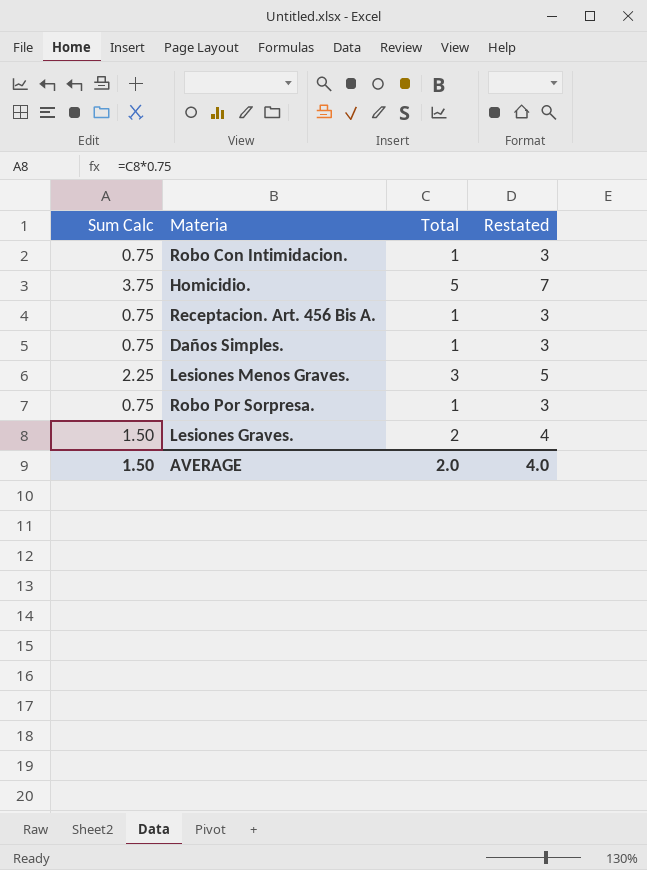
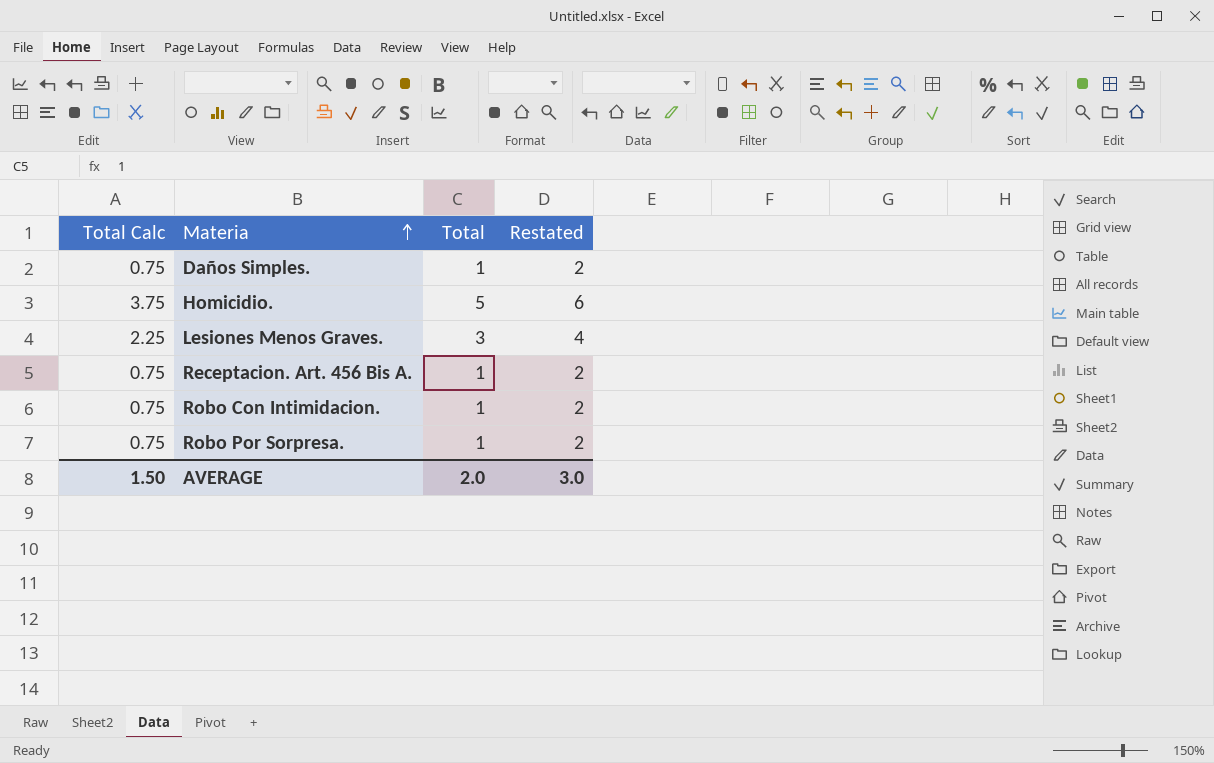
row order: none -> Materia ascending
column name: Sum Calc -> Total Calc
column Restated | formula: [Total] + 2 -> [Total] + 1
row Lesiones Graves.: 1.50 | 2 | 4 -> none
AVERAGE | Restated: 4.0 -> 3.0

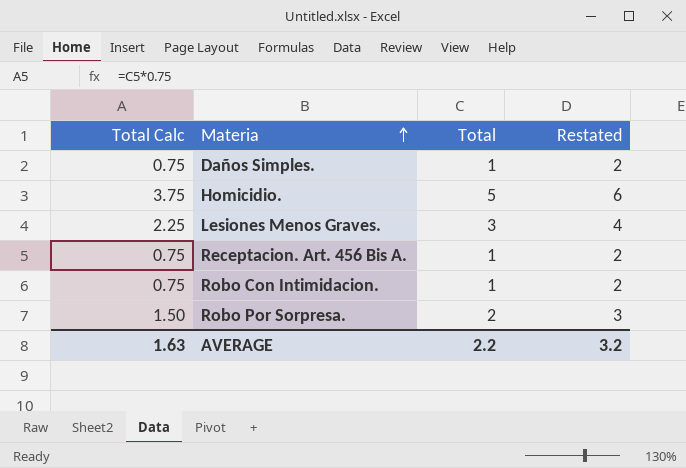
Robo Por Sorpresa. | Total Calc: 0.75 -> 1.50
Robo Por Sorpresa. | Total: 1 -> 2
Robo Por Sorpresa. | Restated: 2 -> 3
AVERAGE | Total Calc: 1.50 -> 1.63
AVERAGE | Total: 2.0 -> 2.2
AVERAGE | Restated: 3.0 -> 3.2

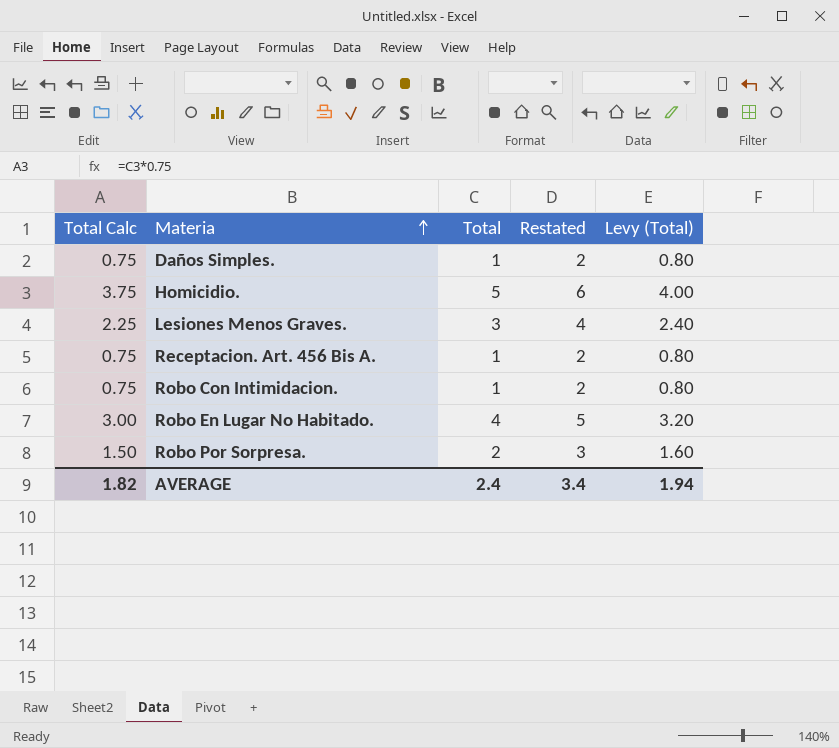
column Levy (Total) | formula: none -> [Total] * 0.8
row Robo En Lugar No Habitado.: none -> 3.00 | 4 | 5 | 3.20
AVERAGE | Total Calc: 1.63 -> 1.82
AVERAGE | Total: 2.2 -> 2.4
AVERAGE | Restated: 3.2 -> 3.4

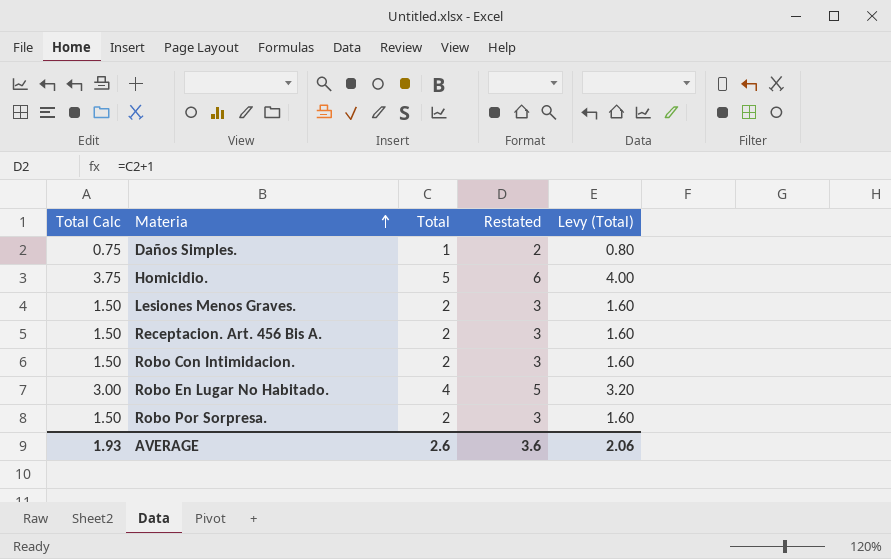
Lesiones Menos Graves. | Total Calc: 2.25 -> 1.50
Lesiones Menos Graves. | Total: 3 -> 2
Lesiones Menos Graves. | Restated: 4 -> 3
Lesiones Menos Graves. | Levy (Total): 2.40 -> 1.60
Receptacion. Art. 456 Bis A. | Total Calc: 0.75 -> 1.50
Receptacion. Art. 456 Bis A. | Total: 1 -> 2
Receptacion. Art. 456 Bis A. | Restated: 2 -> 3
Receptacion. Art. 456 Bis A. | Levy (Total): 0.80 -> 1.60
Robo Con Intimidacion. | Total Calc: 0.75 -> 1.50
Robo Con Intimidacion. | Total: 1 -> 2
Robo Con Intimidacion. | Restated: 2 -> 3
Robo Con Intimidacion. | Levy (Total): 0.80 -> 1.60
AVERAGE | Total Calc: 1.82 -> 1.93
AVERAGE | Total: 2.4 -> 2.6
AVERAGE | Restated: 3.4 -> 3.6
AVERAGE | Levy (Total): 1.94 -> 2.06

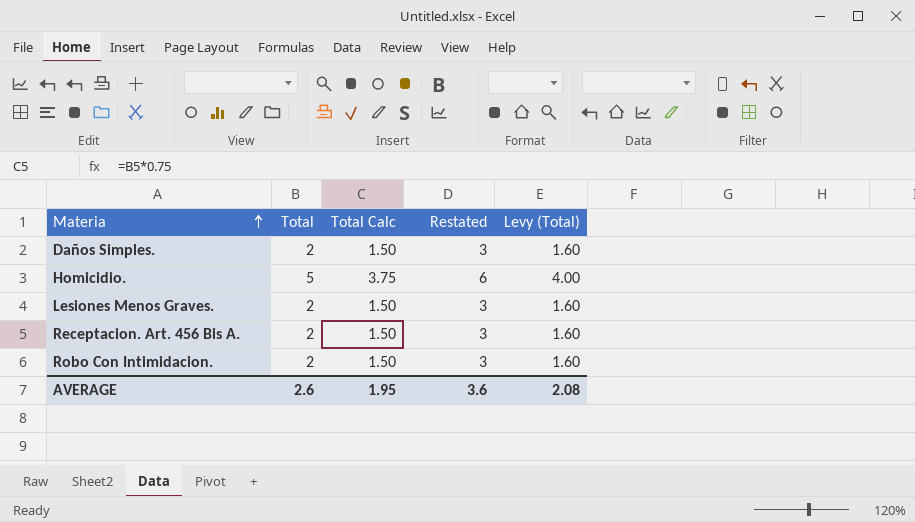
column Total Calc | position: 1 -> 3
row Robo En Lugar No Habitado.: 3.00 | 4 | 5 | 3.20 -> none
row Robo Por Sorpresa.: 1.50 | 2 | 3 | 1.60 -> none
Daños Simples. | Total: 1 -> 2
Daños Simples. | Total Calc: 0.75 -> 1.50
Daños Simples. | Restated: 2 -> 3
Daños Simples. | Levy (Total): 0.80 -> 1.60
AVERAGE | Total Calc: 1.93 -> 1.95
AVERAGE | Levy (Total): 2.06 -> 2.08

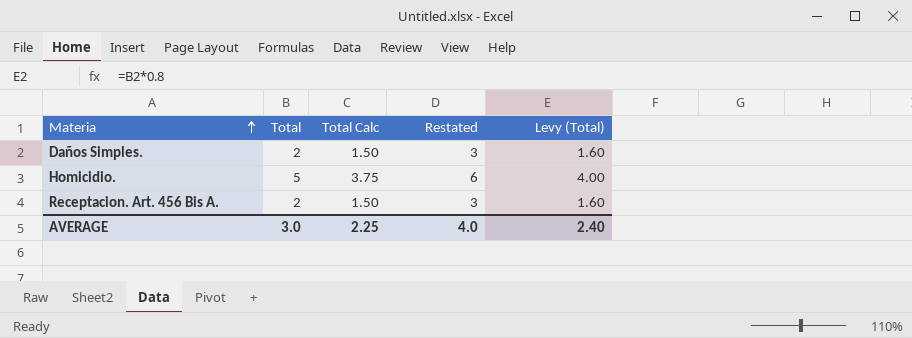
row Lesiones Menos Graves.: 2 | 1.50 | 3 | 1.60 -> none
row Robo Con Intimidacion.: 2 | 1.50 | 3 | 1.60 -> none
AVERAGE | Total: 2.6 -> 3.0
AVERAGE | Total Calc: 1.95 -> 2.25
AVERAGE | Restated: 3.6 -> 4.0
AVERAGE | Levy (Total): 2.08 -> 2.40

